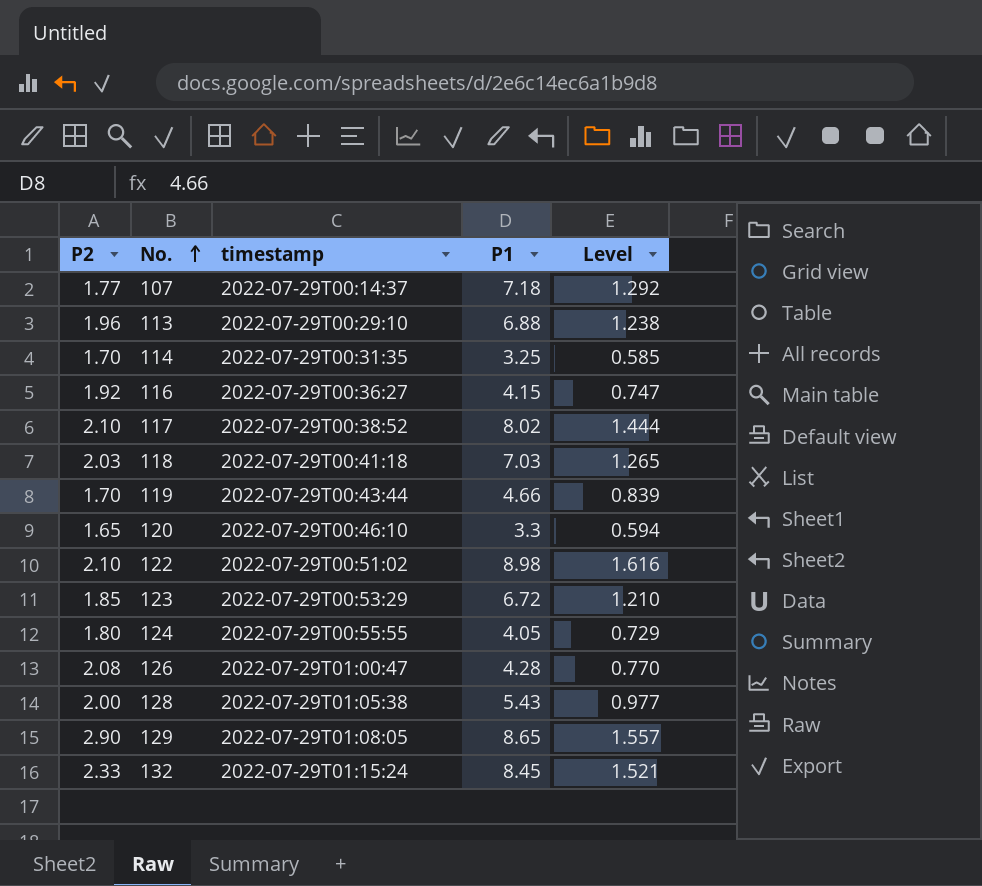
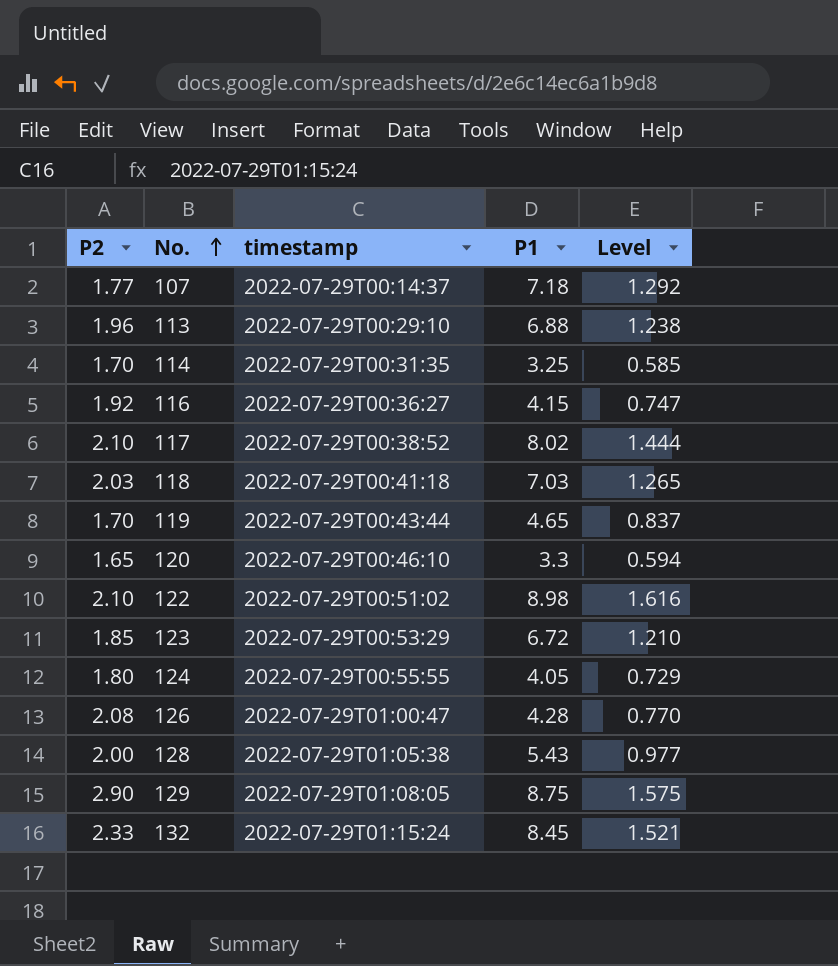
119 | P1: 4.66 -> 4.65
119 | Level: 0.839 -> 0.837
129 | P1: 8.65 -> 8.75
129 | Level: 1.557 -> 1.575

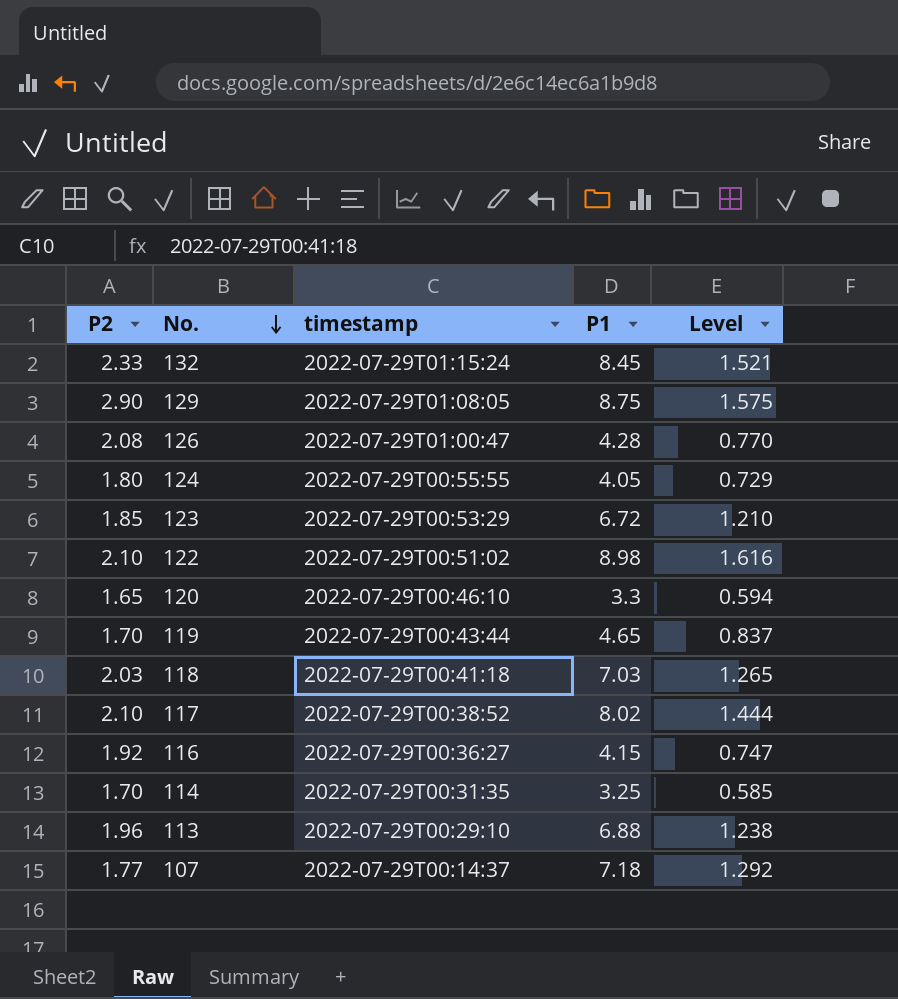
row order: No. ascending -> No. descending
row 128: 2.00 | 2022-07-29T01:05:38 | 5.43 | 0.977 -> none

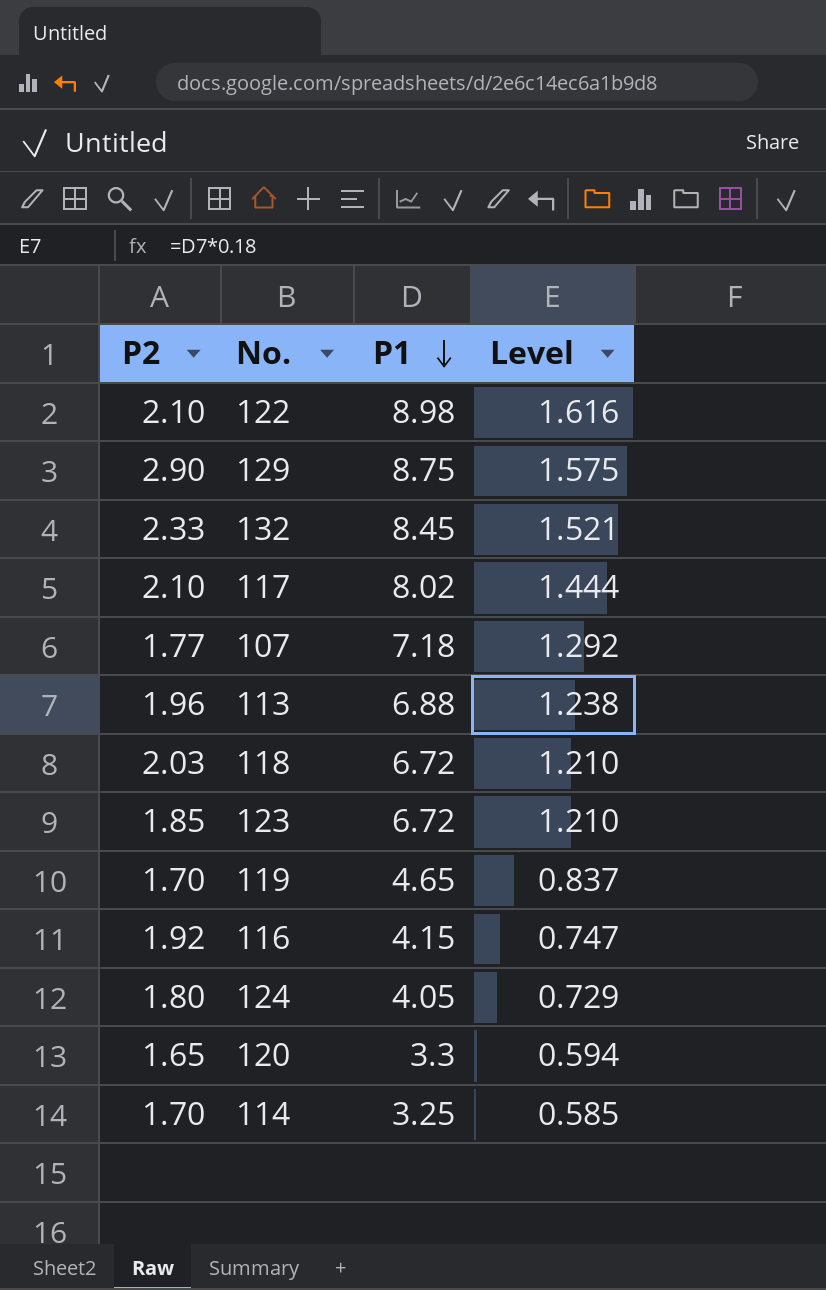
row order: No. descending -> P1 descending
column timestamp | position: 3 -> none
row 126: 2.08 | 2022-07-29T01:00:47 | 4.28 | 0.770 -> none
118 | P1: 7.03 -> 6.72
118 | Level: 1.265 -> 1.210

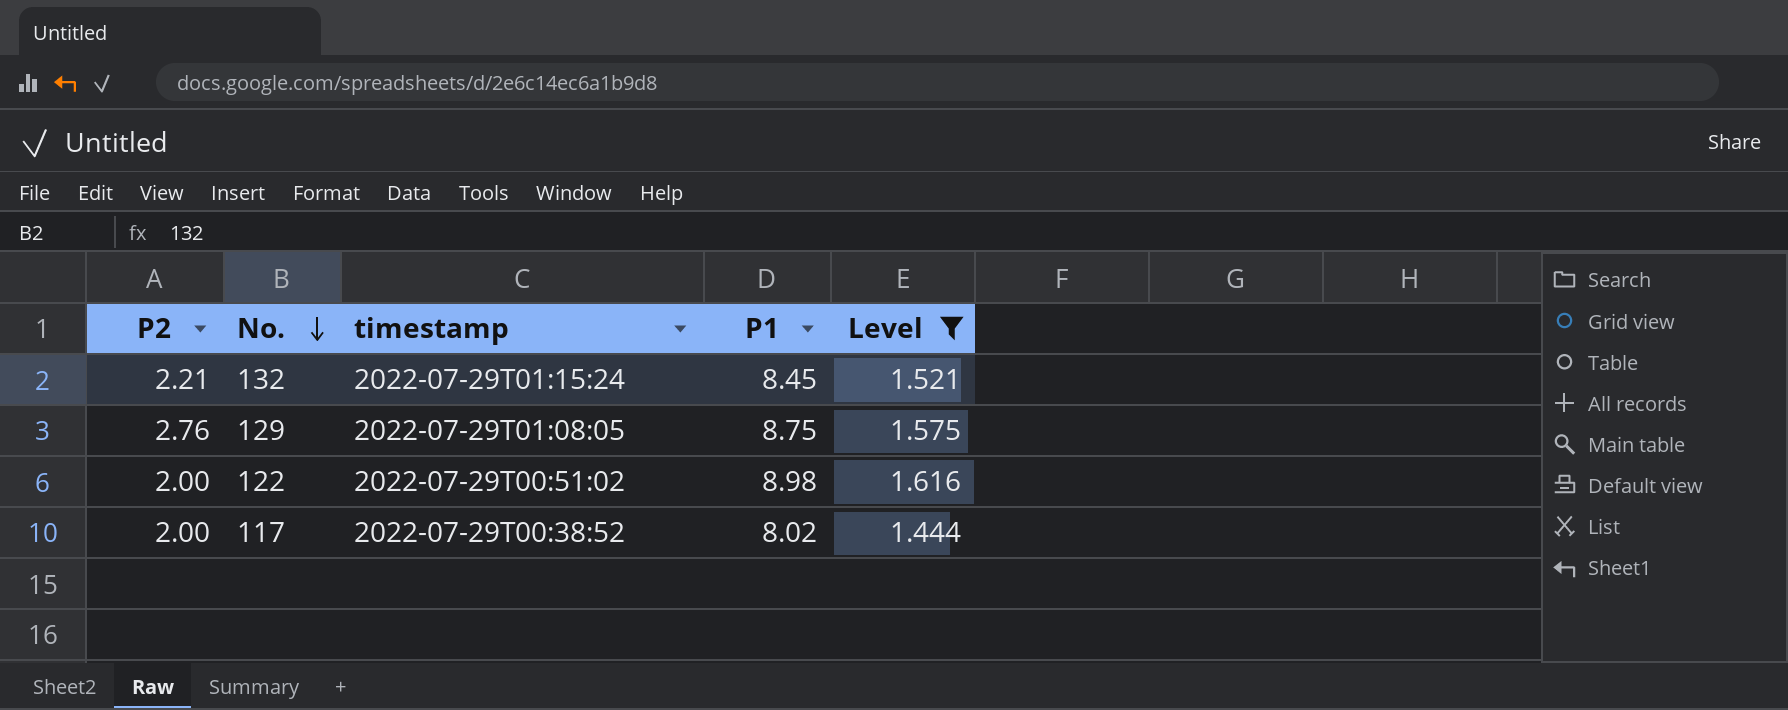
filter: none -> Level >= 1.444
row order: P1 descending -> No. descending
column timestamp | position: none -> 3
132 | P2: 2.33 -> 2.21
129 | P2: 2.90 -> 2.76
122 | P2: 2.10 -> 2.00
117 | P2: 2.10 -> 2.00

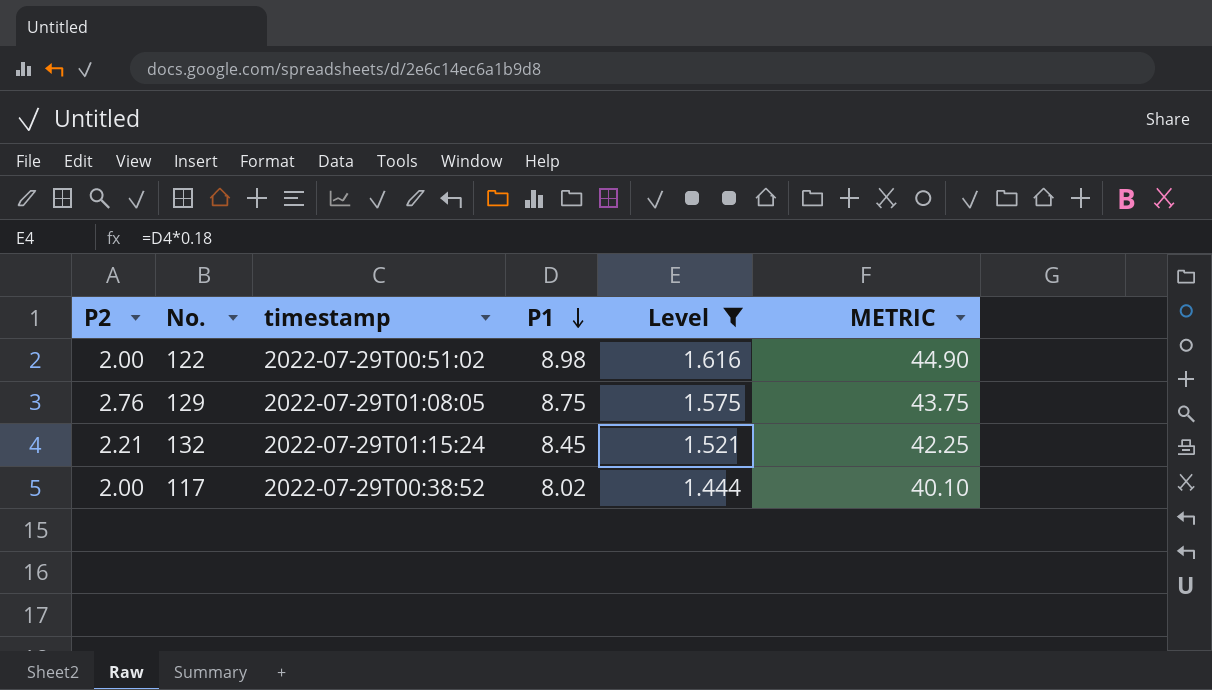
row order: No. descending -> P1 descending
column METRIC | formula: none -> [P1] * 5

